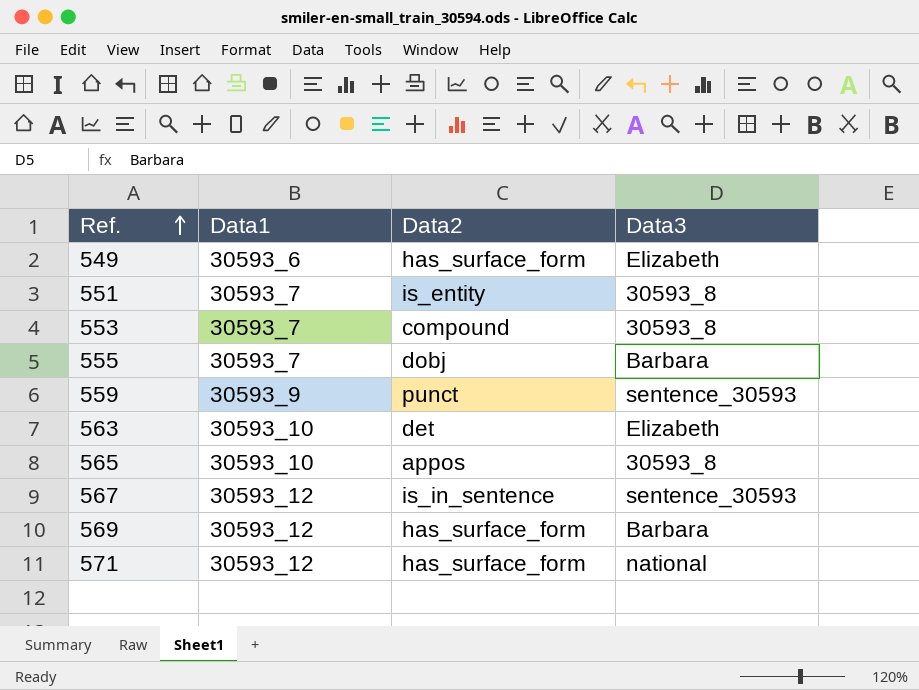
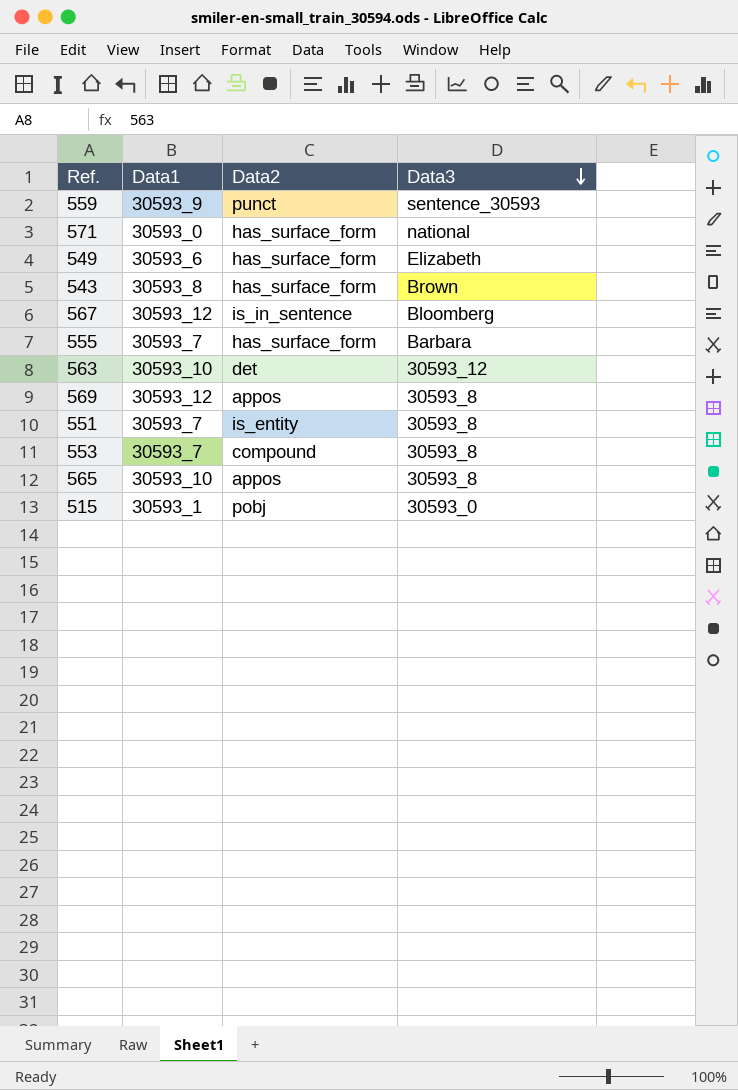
row order: Ref. ascending -> Data3 descending
571 | Data1: 30593_12 -> 30593_0
row 543: none -> 30593_8 | has_surface_form | Brown
567 | Data3: sentence_30593 -> Bloomberg
555 | Data2: dobj -> has_surface_form
563 | Data3: Elizabeth -> 30593_12
569 | Data2: has_surface_form -> appos
569 | Data3: Barbara -> 30593_8
row 515: none -> 30593_1 | pobj | 30593_0

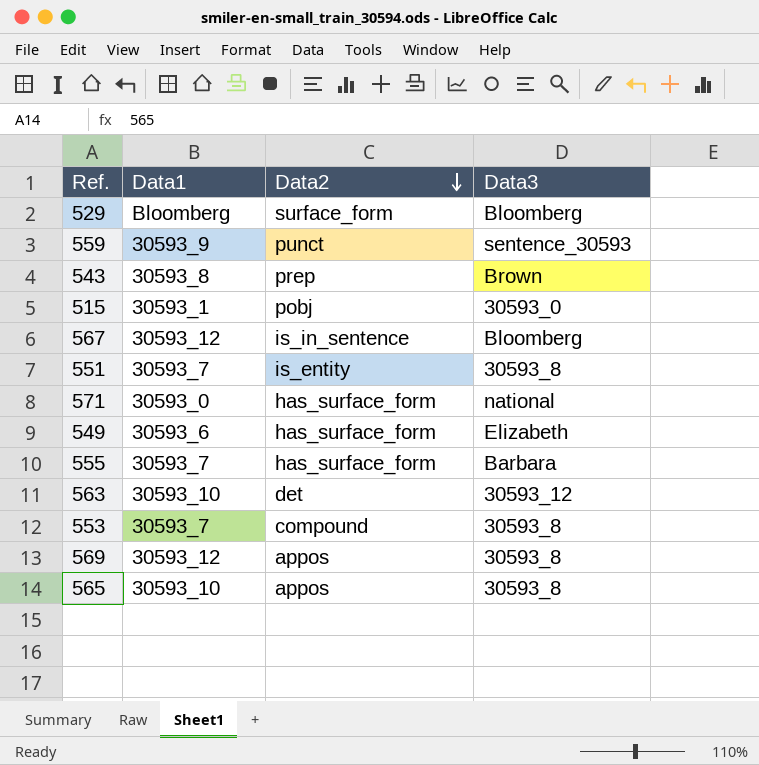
row order: Data3 descending -> Data2 descending
row 529: none -> Bloomberg | surface_form | Bloomberg
543 | Data2: has_surface_form -> prep

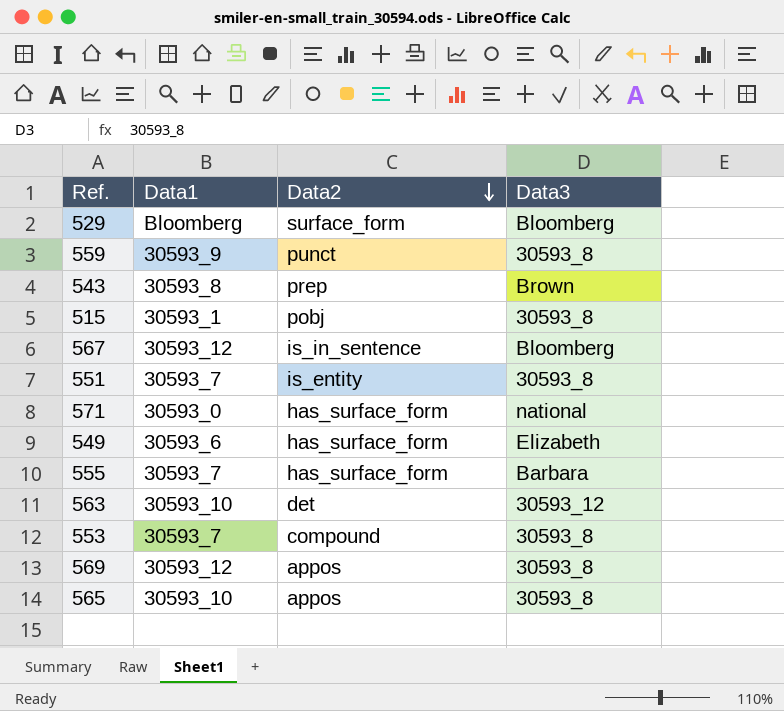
559 | Data3: sentence_30593 -> 30593_8
515 | Data3: 30593_0 -> 30593_8

